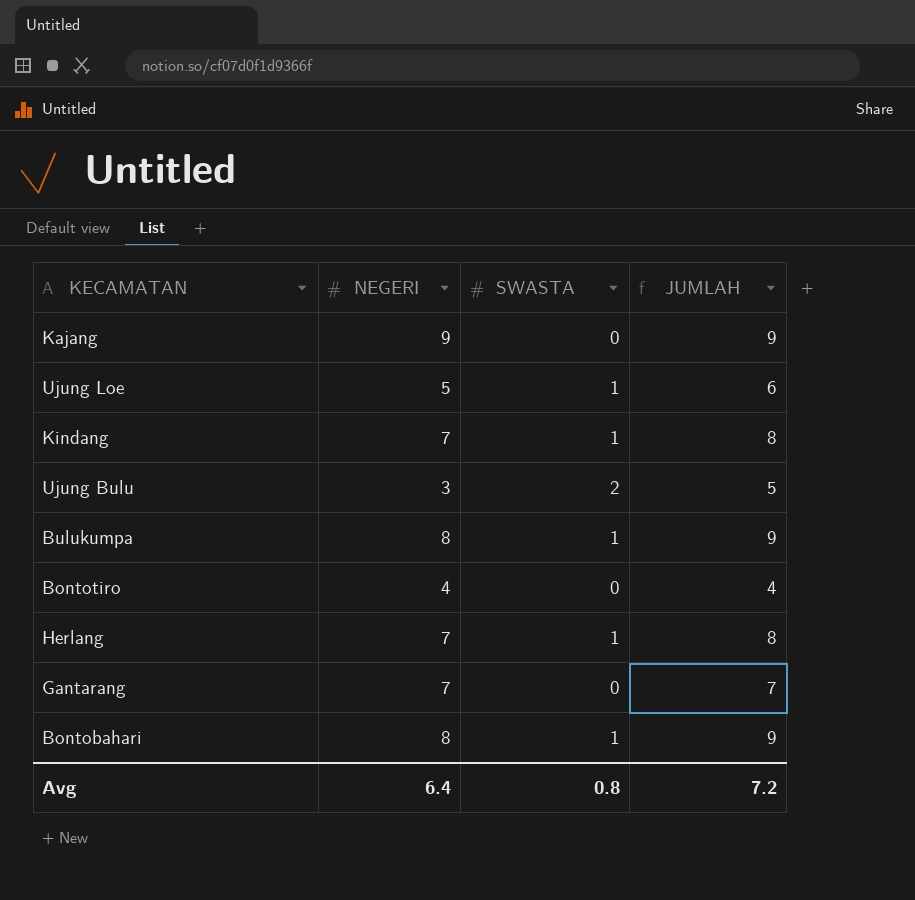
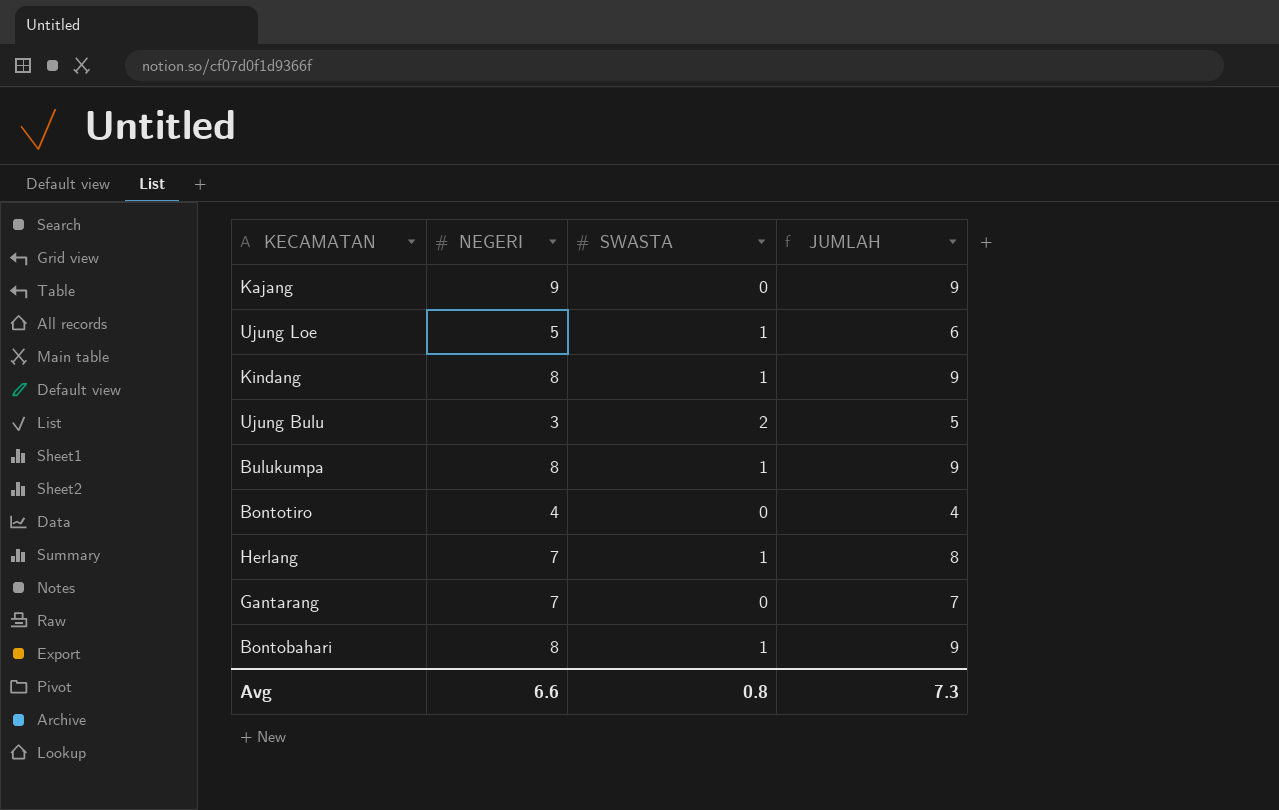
Kindang | NEGERI: 7 -> 8
Kindang | JUMLAH: 8 -> 9
Avg | NEGERI: 6.4 -> 6.6
Avg | JUMLAH: 7.2 -> 7.3

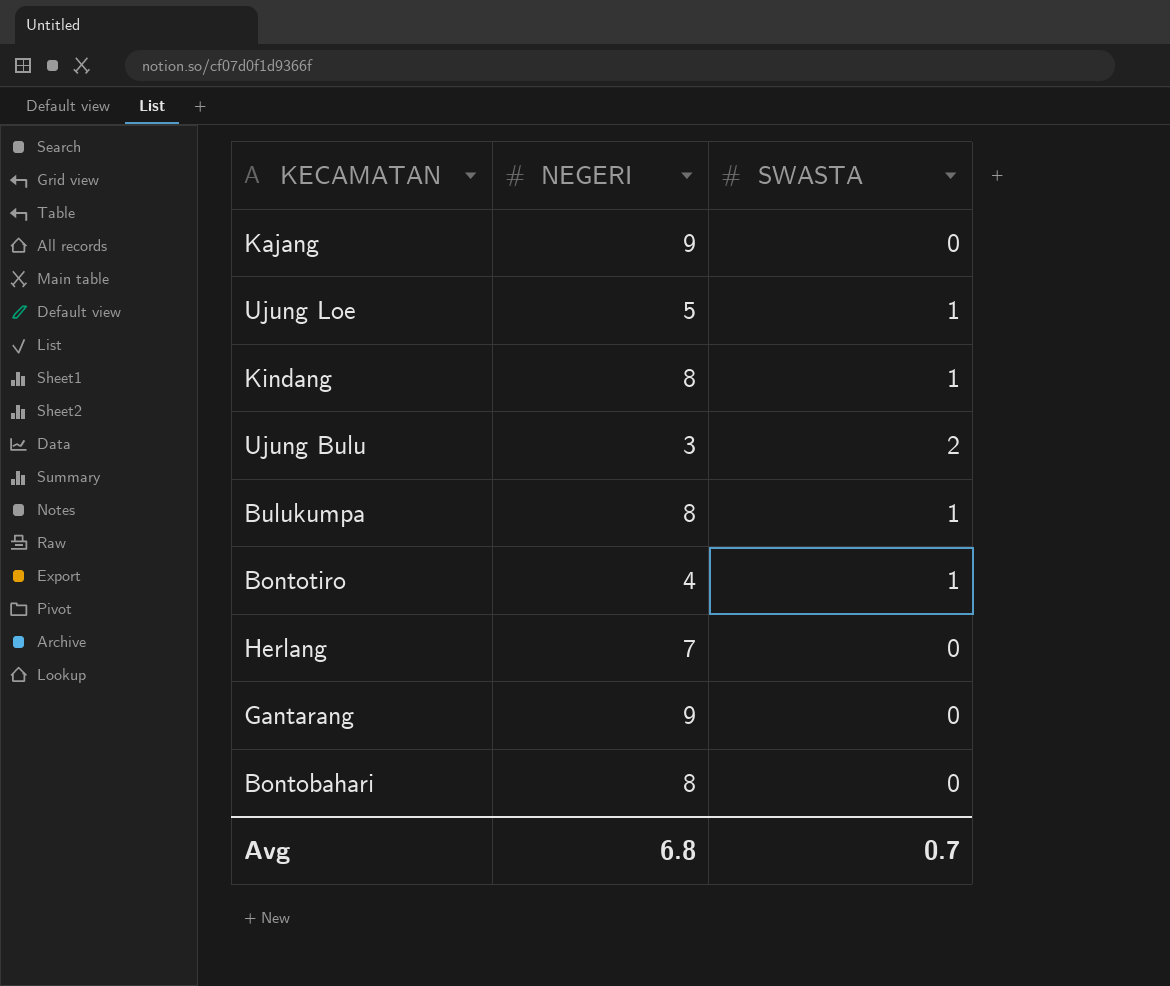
column JUMLAH | formula: [NEGERI] + [SWASTA] -> none
Bontotiro | SWASTA: 0 -> 1
Herlang | SWASTA: 1 -> 0
Gantarang | NEGERI: 7 -> 9
Bontobahari | SWASTA: 1 -> 0
Avg | NEGERI: 6.6 -> 6.8
Avg | SWASTA: 0.8 -> 0.7

